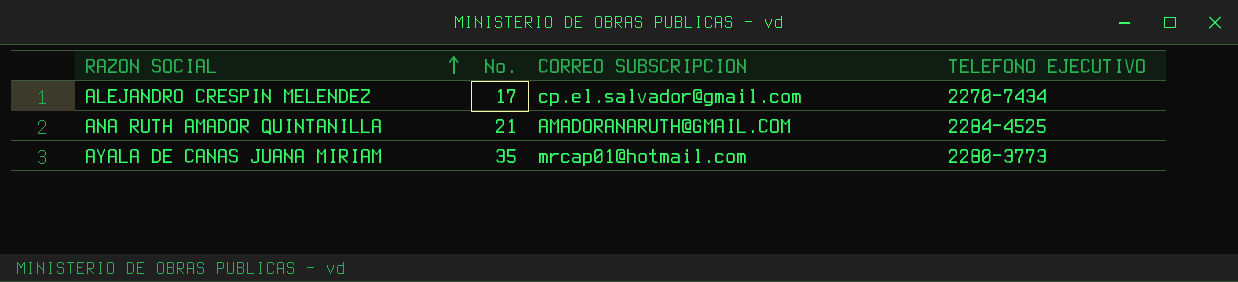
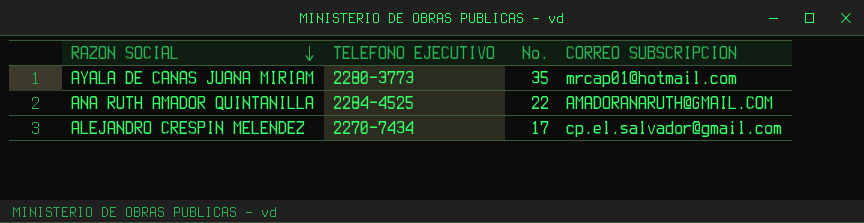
row order: RAZON SOCIAL ascending -> RAZON SOCIAL descending
column TELEFONO EJECUTIVO | position: 4 -> 2
ANA RUTH AMADOR QUINTANILLA | No.: 21 -> 22

